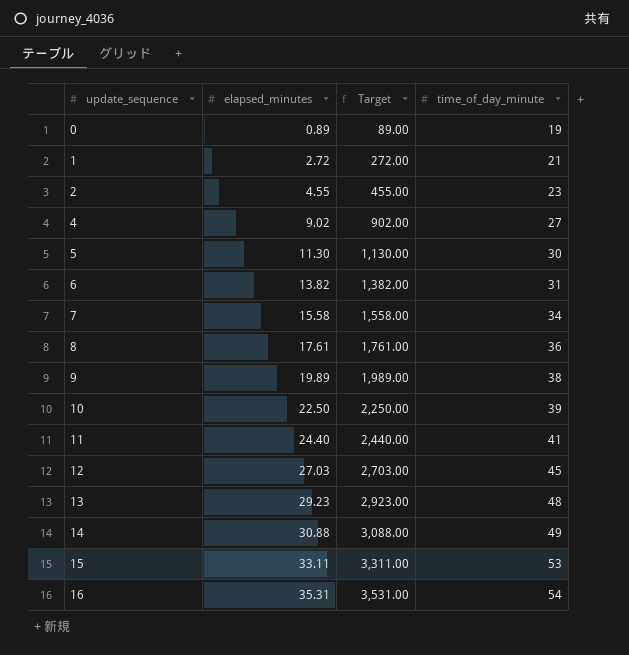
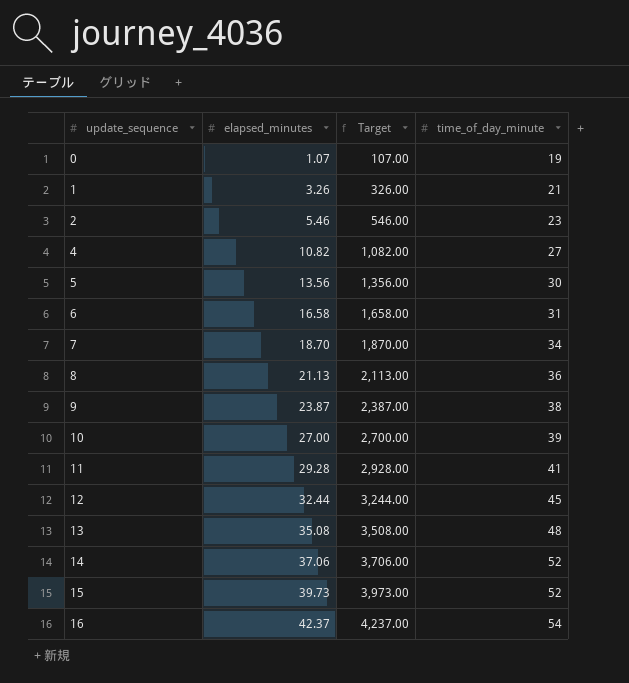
0 | elapsed_minutes: 0.89 -> 1.07
0 | Target: 89.00 -> 107.00
1 | elapsed_minutes: 2.72 -> 3.26
1 | Target: 272.00 -> 326.00
2 | elapsed_minutes: 4.55 -> 5.46
2 | Target: 455.00 -> 546.00
4 | elapsed_minutes: 9.02 -> 10.82
4 | Target: 902.00 -> 1,082.00
5 | elapsed_minutes: 11.30 -> 13.56
5 | Target: 1,130.00 -> 1,356.00
6 | elapsed_minutes: 13.82 -> 16.58
6 | Target: 1,382.00 -> 1,658.00
7 | elapsed_minutes: 15.58 -> 18.70
7 | Target: 1,558.00 -> 1,870.00
8 | elapsed_minutes: 17.61 -> 21.13
8 | Target: 1,761.00 -> 2,113.00
9 | elapsed_minutes: 19.89 -> 23.87
9 | Target: 1,989.00 -> 2,387.00
10 | elapsed_minutes: 22.50 -> 27.00
10 | Target: 2,250.00 -> 2,700.00
11 | elapsed_minutes: 24.40 -> 29.28
11 | Target: 2,440.00 -> 2,928.00
12 | elapsed_minutes: 27.03 -> 32.44
12 | Target: 2,703.00 -> 3,244.00
13 | elapsed_minutes: 29.23 -> 35.08
13 | Target: 2,923.00 -> 3,508.00
14 | elapsed_minutes: 30.88 -> 37.06
14 | Target: 3,088.00 -> 3,706.00
14 | time_of_day_minute: 49 -> 52
15 | elapsed_minutes: 33.11 -> 39.73
15 | Target: 3,311.00 -> 3,973.00
15 | time_of_day_minute: 53 -> 52
16 | elapsed_minutes: 35.31 -> 42.37
16 | Target: 3,531.00 -> 4,237.00

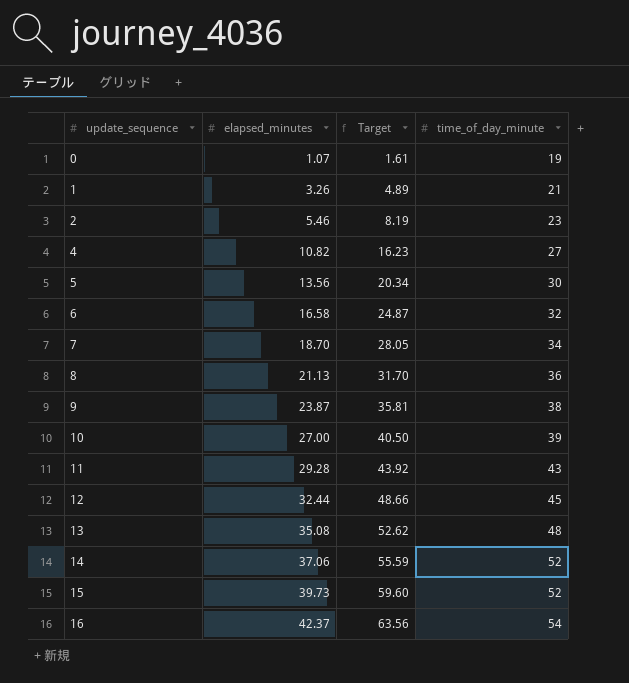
column Target | formula: [elapsed_minutes] * 100 -> [elapsed_minutes] * 1.5
6 | time_of_day_minute: 31 -> 32
11 | time_of_day_minute: 41 -> 43

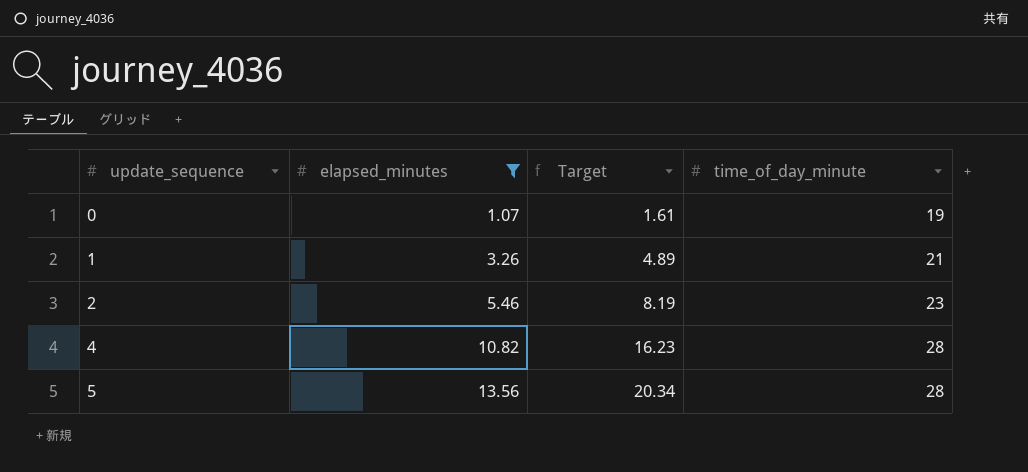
filter: none -> elapsed_minutes <= 13.56
4 | time_of_day_minute: 27 -> 28
5 | time_of_day_minute: 30 -> 28

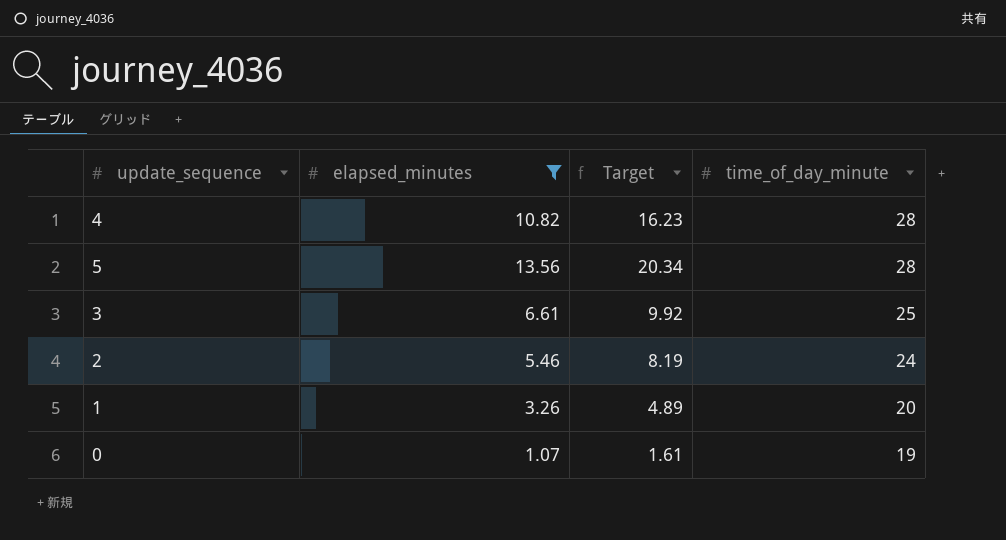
row order: update_sequence ascending -> time_of_day_minute descending
row 3: none -> 6.61 | 9.92 | 25
2 | time_of_day_minute: 23 -> 24
1 | time_of_day_minute: 21 -> 20

